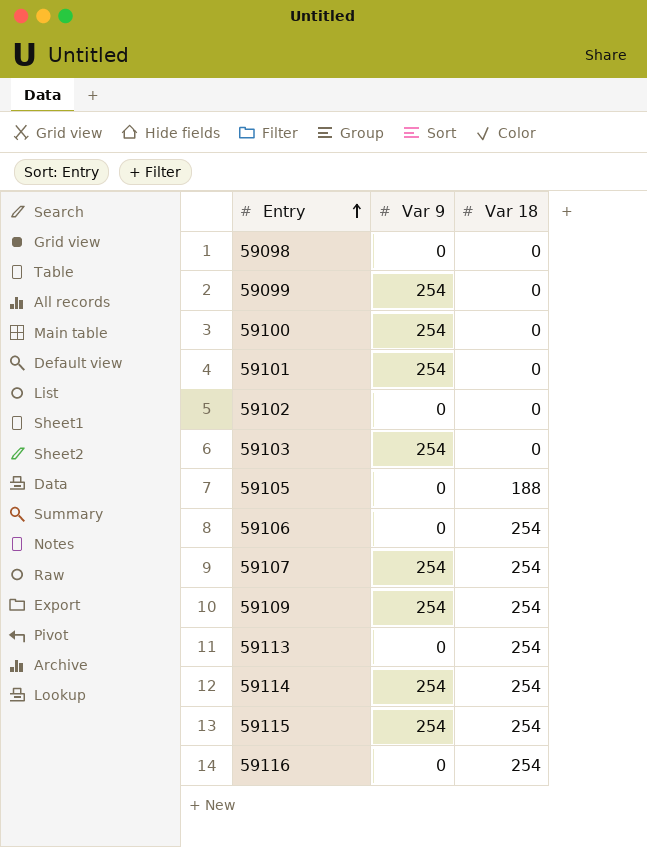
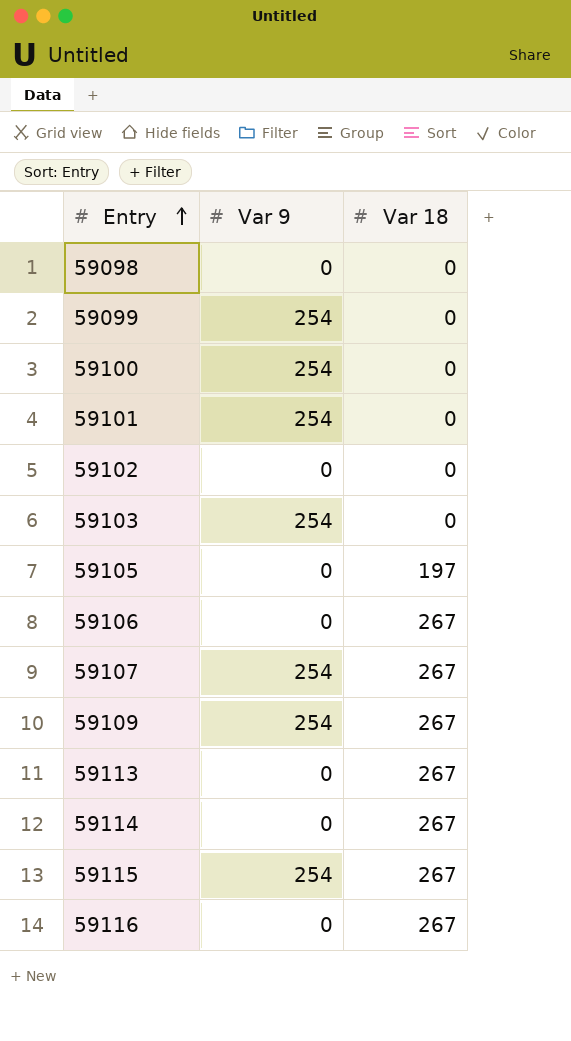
59105 | Var 18: 188 -> 197
59106 | Var 18: 254 -> 267
59107 | Var 18: 254 -> 267
59109 | Var 18: 254 -> 267
59113 | Var 18: 254 -> 267
59114 | Var 9: 254 -> 0
59114 | Var 18: 254 -> 267
59115 | Var 18: 254 -> 267
59116 | Var 18: 254 -> 267

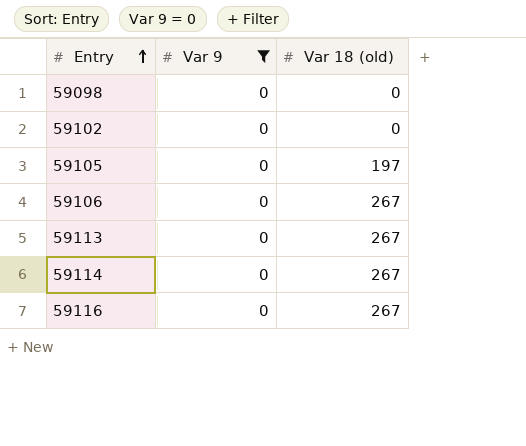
filter: none -> Var 9 = 0
column name: Var 18 -> Var 18 (old)

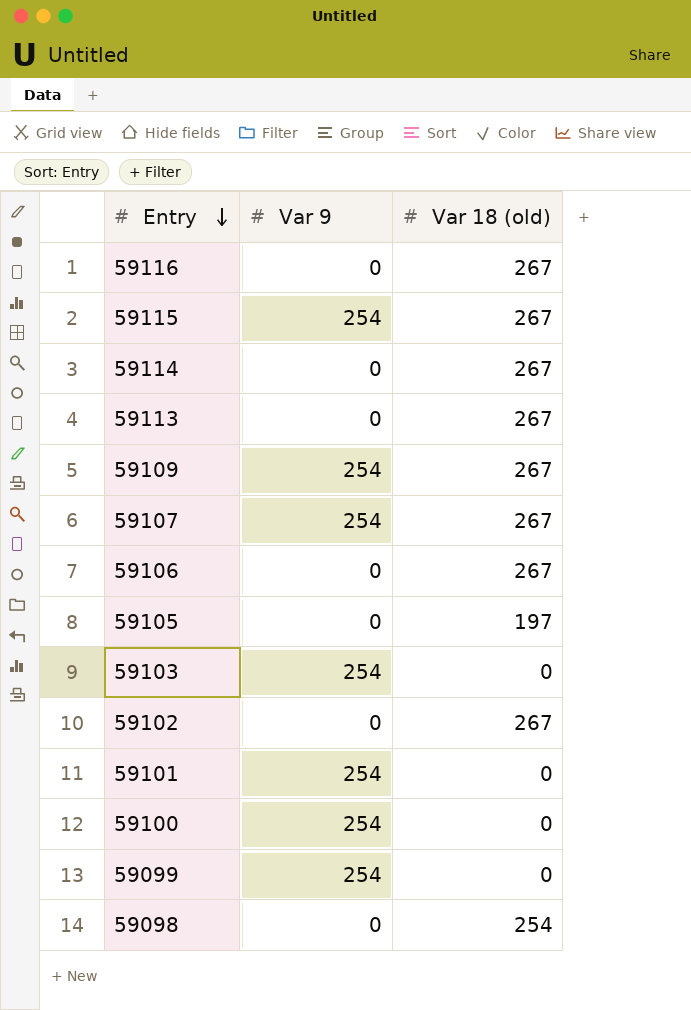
filter: Var 9 = 0 -> none
row order: Entry ascending -> Entry descending
59102 | Var 18 (old): 0 -> 267
59098 | Var 18 (old): 0 -> 254

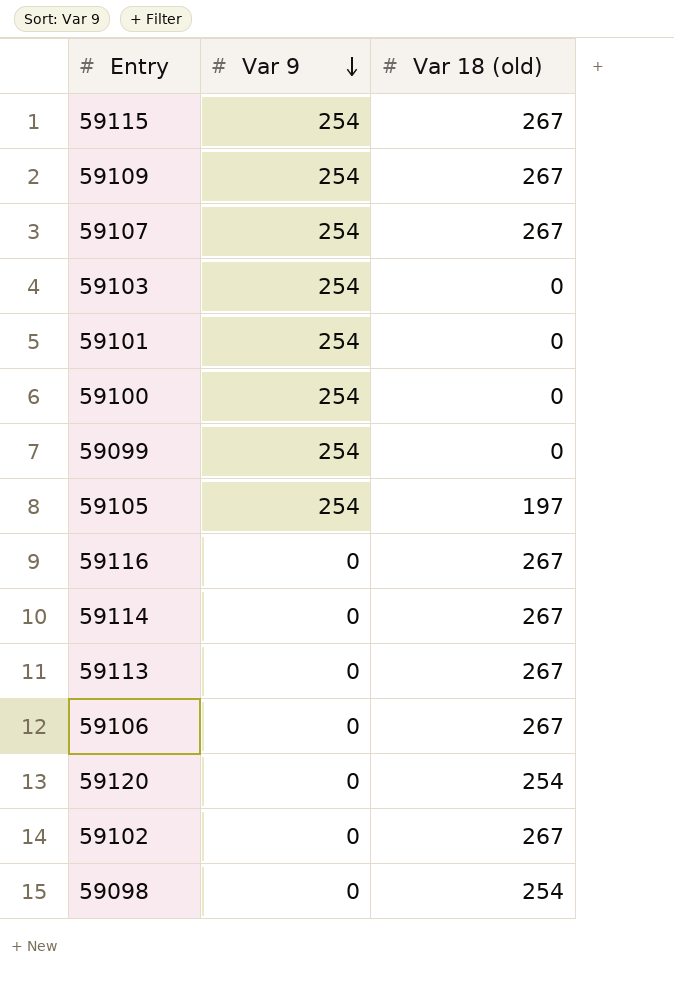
row order: Entry descending -> Var 9 descending
59105 | Var 9: 0 -> 254
row 59120: none -> 0 | 254

